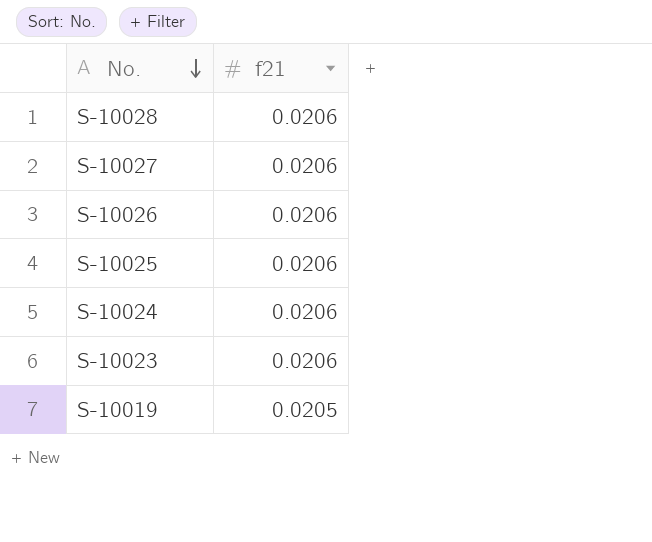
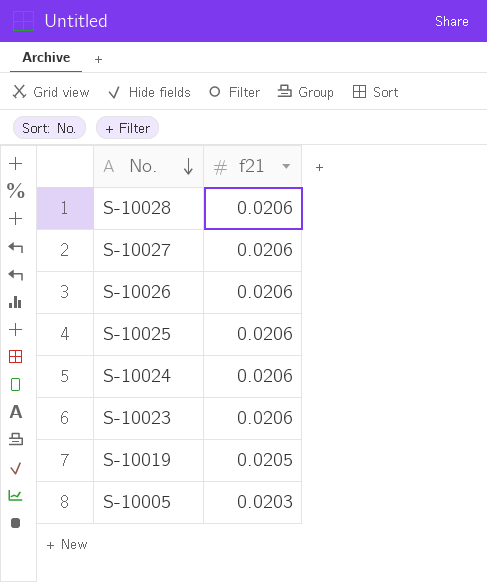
row S-10005: none -> 0.0203

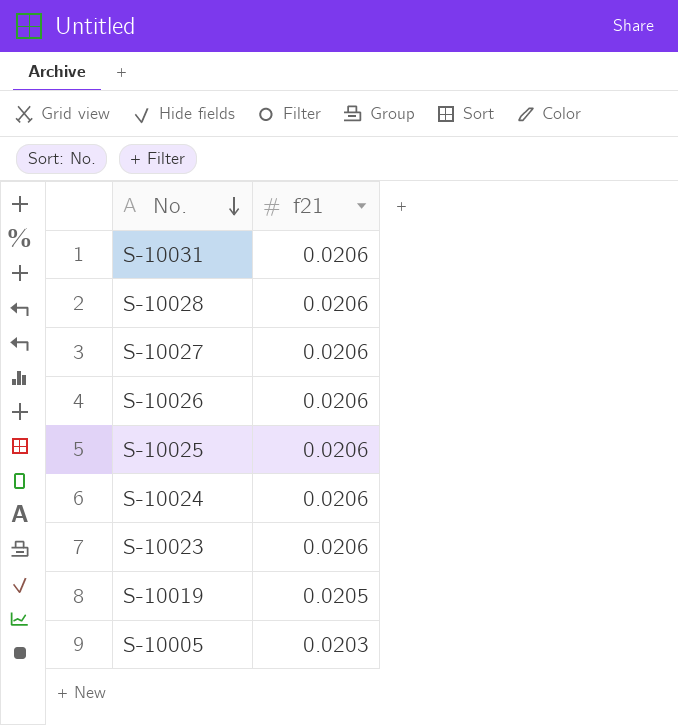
row S-10031: none -> 0.0206

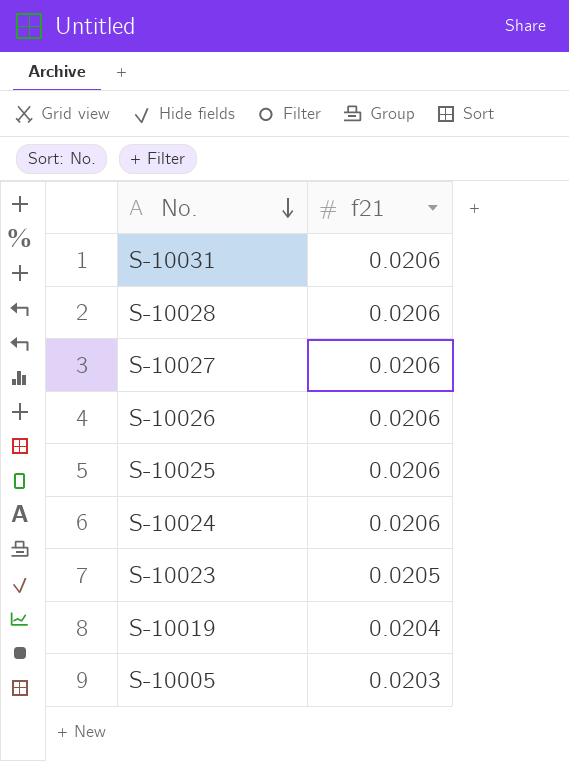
S-10023 | f21: 0.0206 -> 0.0205
S-10019 | f21: 0.0205 -> 0.0204

